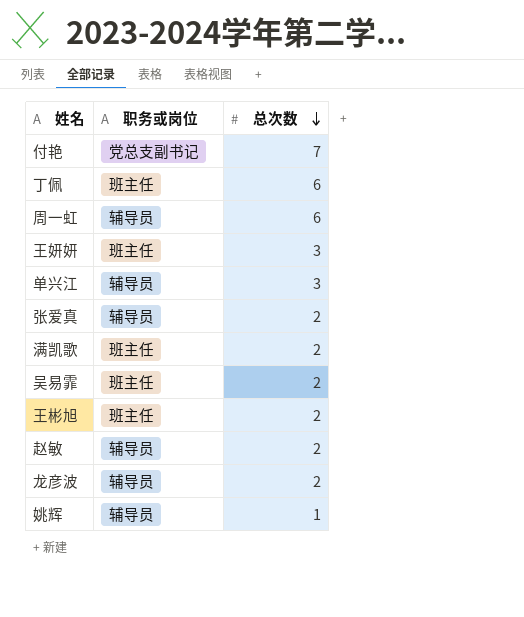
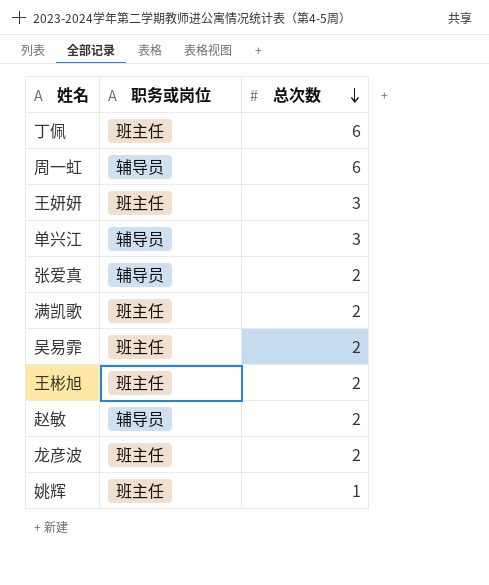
row 付艳: 党总支副书记 | 7 -> none
龙彦波 | 职务或岗位: 辅导员 -> 班主任
姚辉 | 职务或岗位: 辅导员 -> 班主任

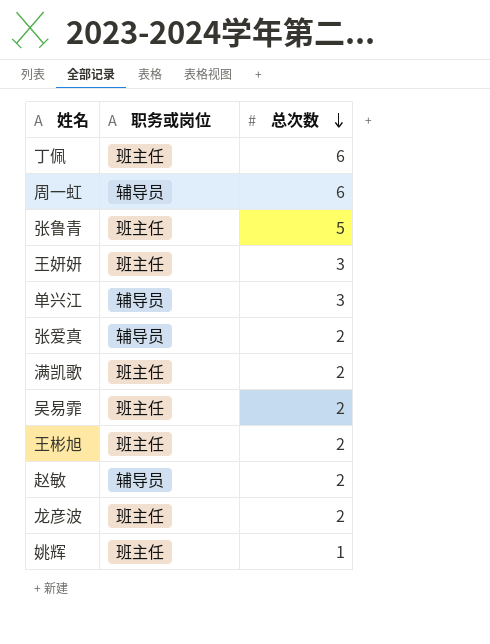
row 张鲁青: none -> 班主任 | 5

